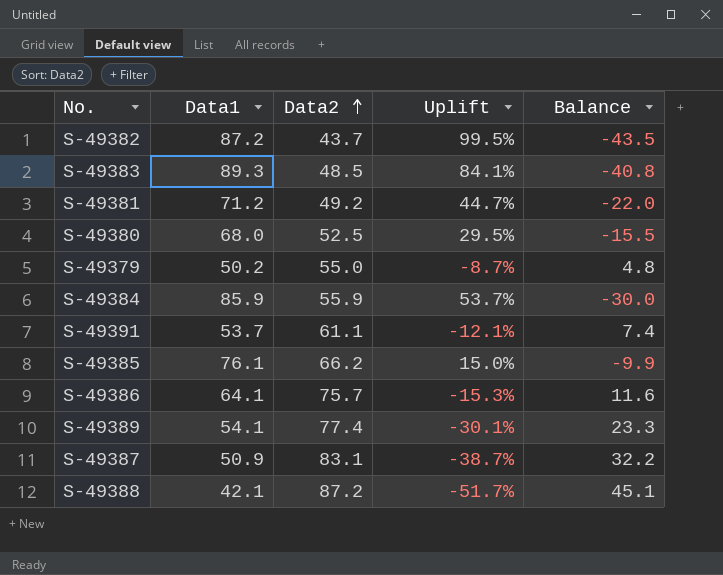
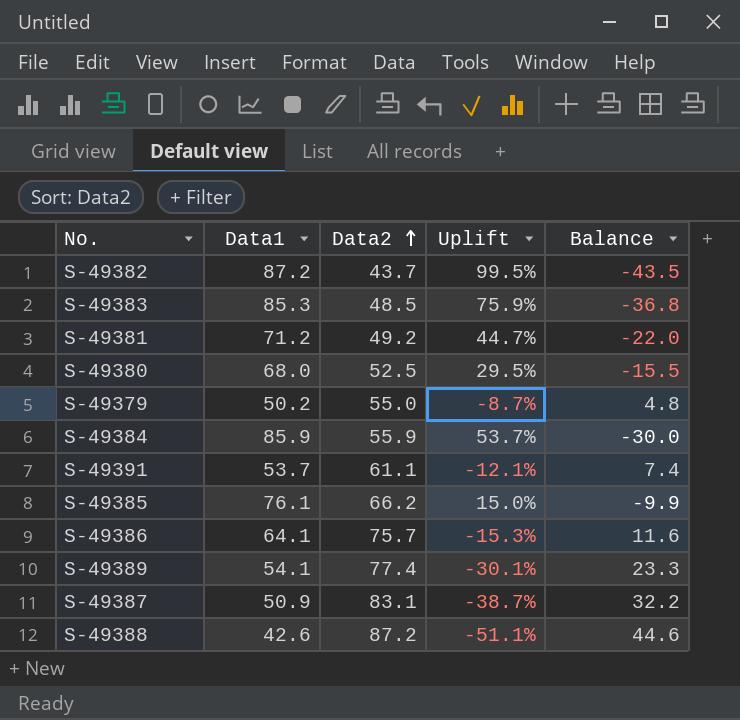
S-49383 | Data1: 89.3 -> 85.3
S-49383 | Uplift: 84.1% -> 75.9%
S-49383 | Balance: -40.8 -> -36.8
S-49388 | Data1: 42.1 -> 42.6
S-49388 | Uplift: -51.7% -> -51.1%
S-49388 | Balance: 45.1 -> 44.6

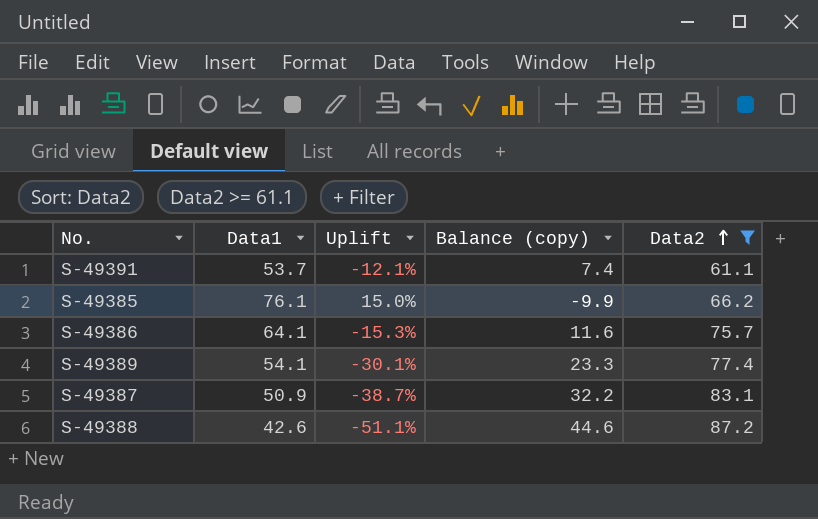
filter: none -> Data2 >= 61.1
column name: Balance -> Balance (copy)
column Data2 | position: 3 -> 5

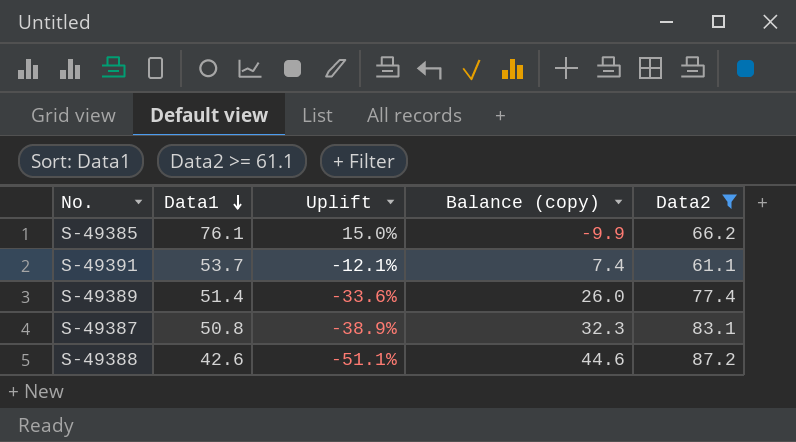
row order: Data2 ascending -> Data1 descending
row S-49386: 64.1 | -15.3% | 11.6 | 75.7 -> none
S-49389 | Data1: 54.1 -> 51.4
S-49389 | Uplift: -30.1% -> -33.6%
S-49389 | Balance (copy): 23.3 -> 26.0
S-49387 | Data1: 50.9 -> 50.8
S-49387 | Uplift: -38.7% -> -38.9%
S-49387 | Balance (copy): 32.2 -> 32.3

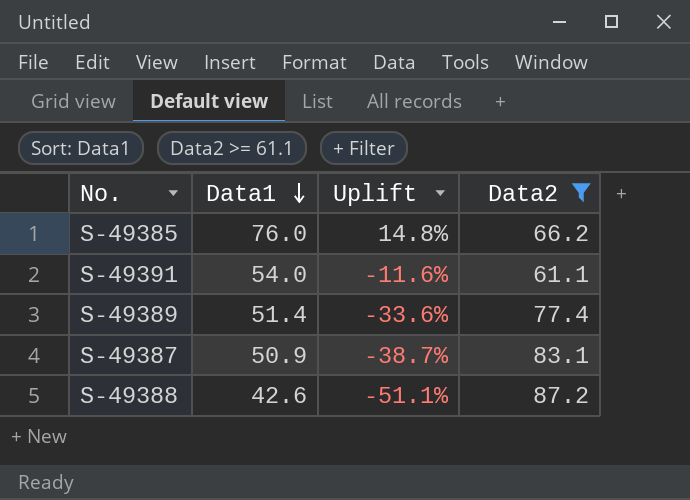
column Balance (copy) | formula: [Data2] - [Data1] -> none
S-49385 | Data1: 76.1 -> 76.0
S-49385 | Uplift: 15.0% -> 14.8%
S-49391 | Data1: 53.7 -> 54.0
S-49391 | Uplift: -12.1% -> -11.6%
S-49387 | Data1: 50.8 -> 50.9
S-49387 | Uplift: -38.9% -> -38.7%

